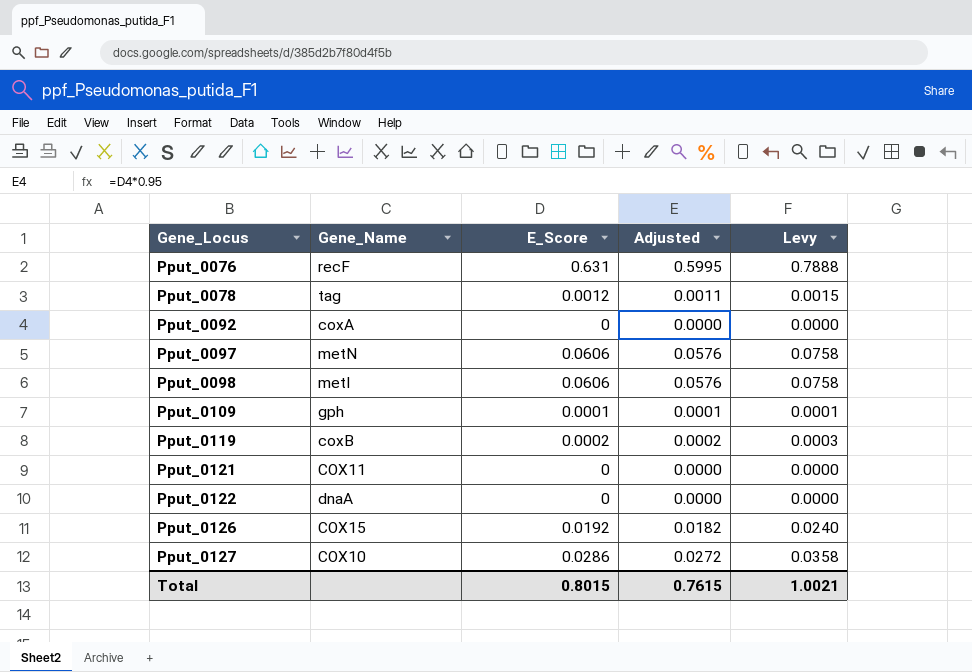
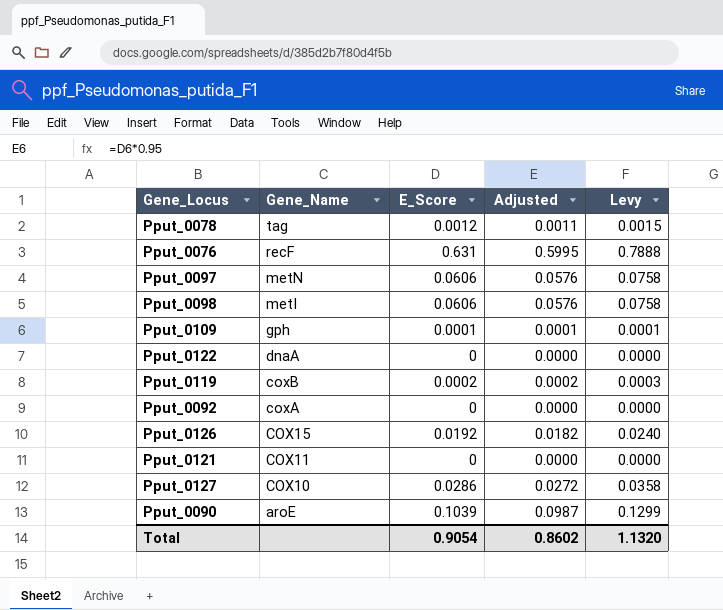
row order: Gene_Locus ascending -> Gene_Name descending
row Pput_0090: none -> aroE | 0.1039 | 0.0987 | 0.1299
Total | E_Score: 0.8015 -> 0.9054
Total | Adjusted: 0.7615 -> 0.8602
Total | Levy: 1.0021 -> 1.1320

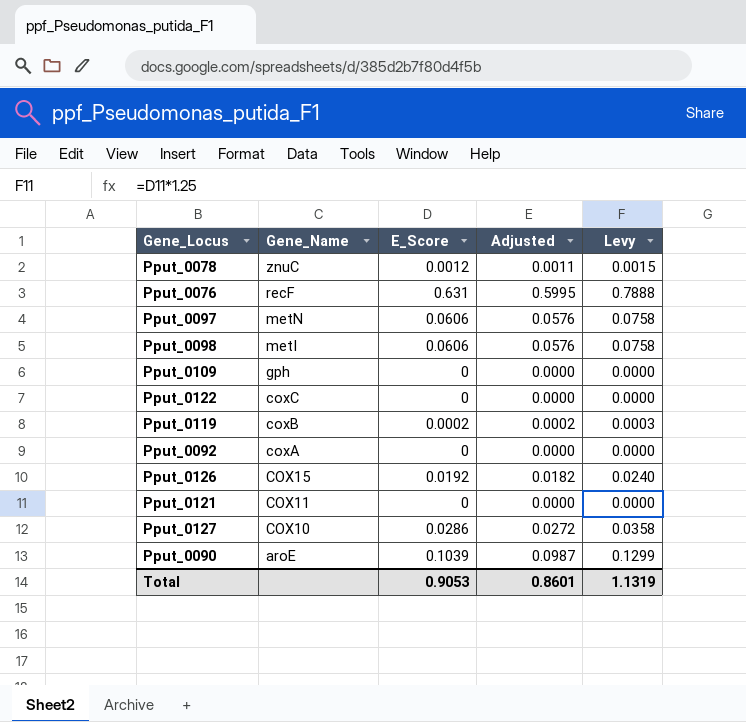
Pput_0078 | Gene_Name: tag -> znuC
Pput_0109 | E_Score: 0.0001 -> 0
Pput_0109 | Adjusted: 0.0001 -> 0.0000
Pput_0109 | Levy: 0.0001 -> 0.0000
Pput_0122 | Gene_Name: dnaA -> coxC
Total | E_Score: 0.9054 -> 0.9053
Total | Adjusted: 0.8602 -> 0.8601
Total | Levy: 1.1320 -> 1.1319

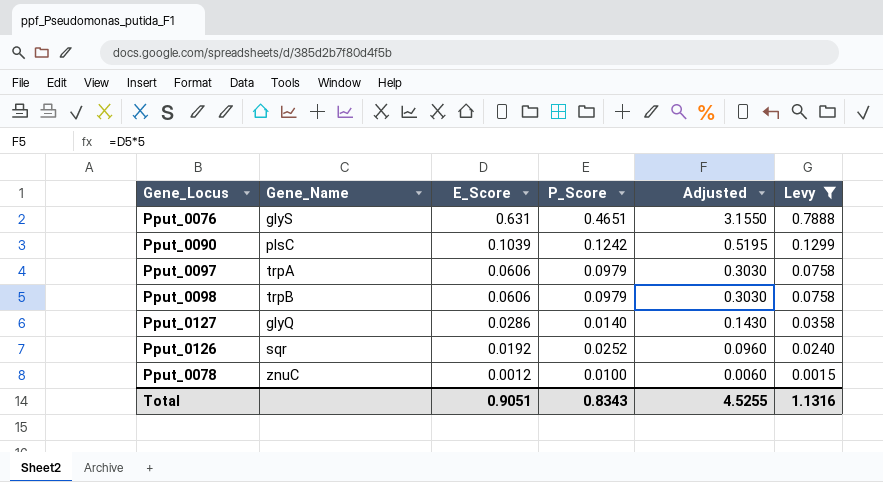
filter: none -> Levy >= 0.0015
row order: Gene_Name descending -> E_Score descending
column P_Score | position: none -> 4
column Adjusted | formula: [E_Score] * 0.95 -> [E_Score] * 5
Pput_0076 | Gene_Name: recF -> glyS
Pput_0090 | Gene_Name: aroE -> plsC
Pput_0097 | Gene_Name: metN -> trpA
Pput_0098 | Gene_Name: metI -> trpB
Pput_0127 | Gene_Name: COX10 -> glyQ
Pput_0126 | Gene_Name: COX15 -> sqr
Total | E_Score: 0.9053 -> 0.9051
Total | Adjusted: 0.8601 -> 4.5255
Total | Levy: 1.1319 -> 1.1316

